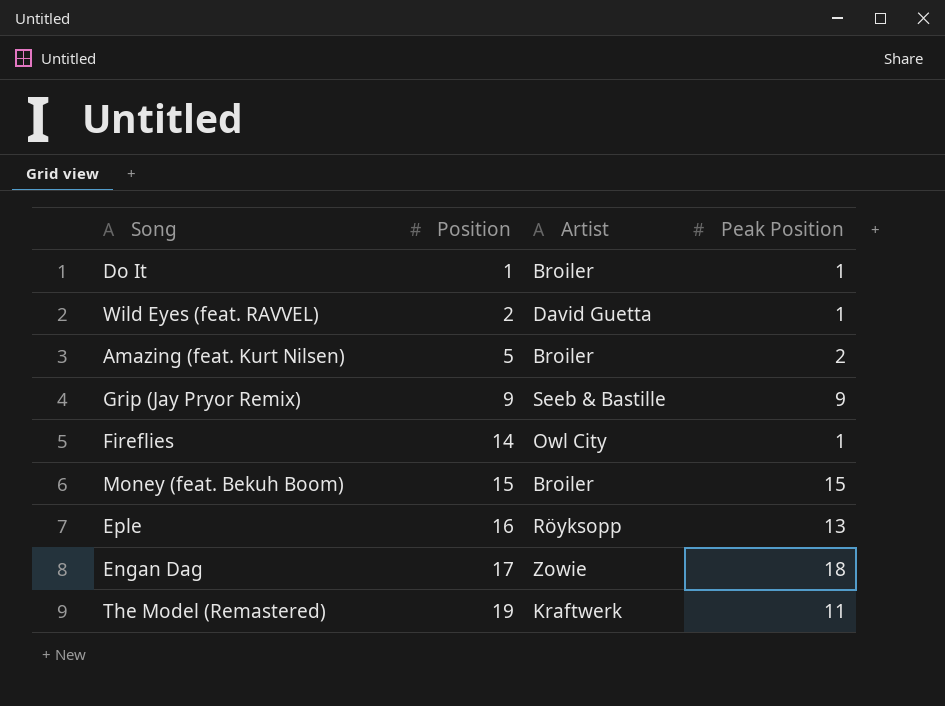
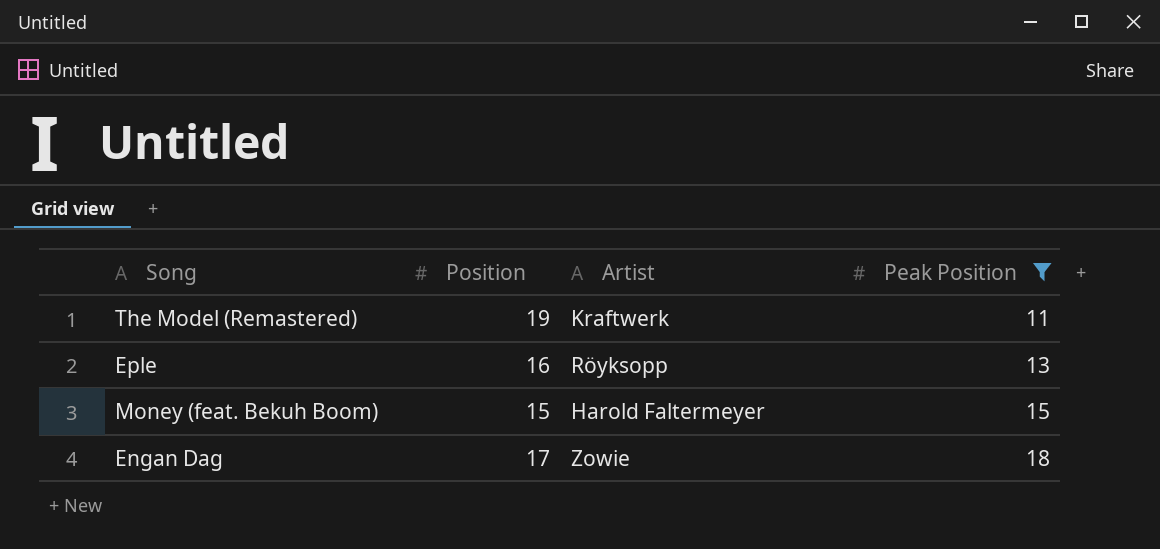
filter: none -> Peak Position >= 11
row order: Position ascending -> Peak Position ascending
Money (feat. Bekuh Boom) | Artist: Broiler -> Harold Faltermeyer

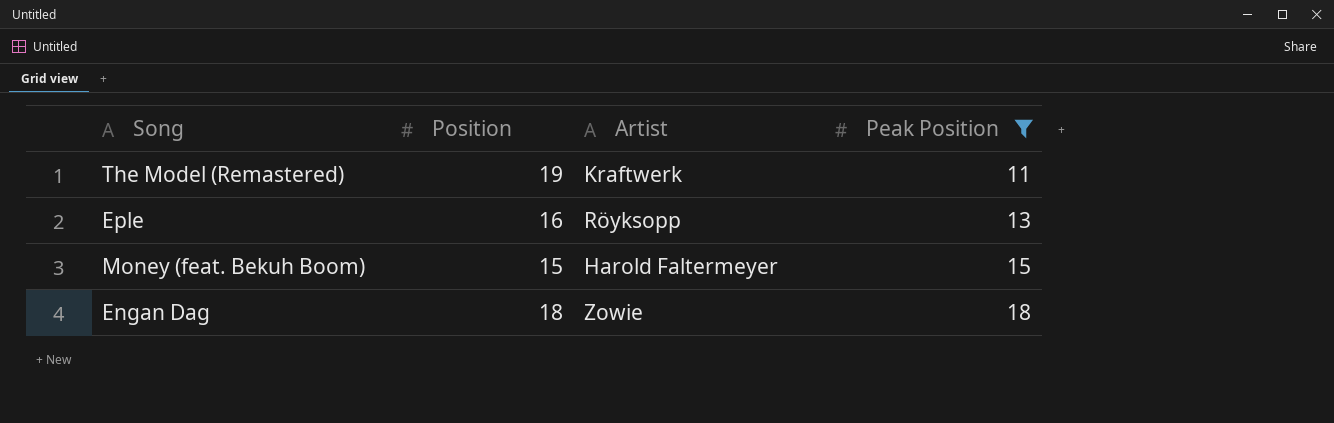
Engan Dag | Position: 17 -> 18

